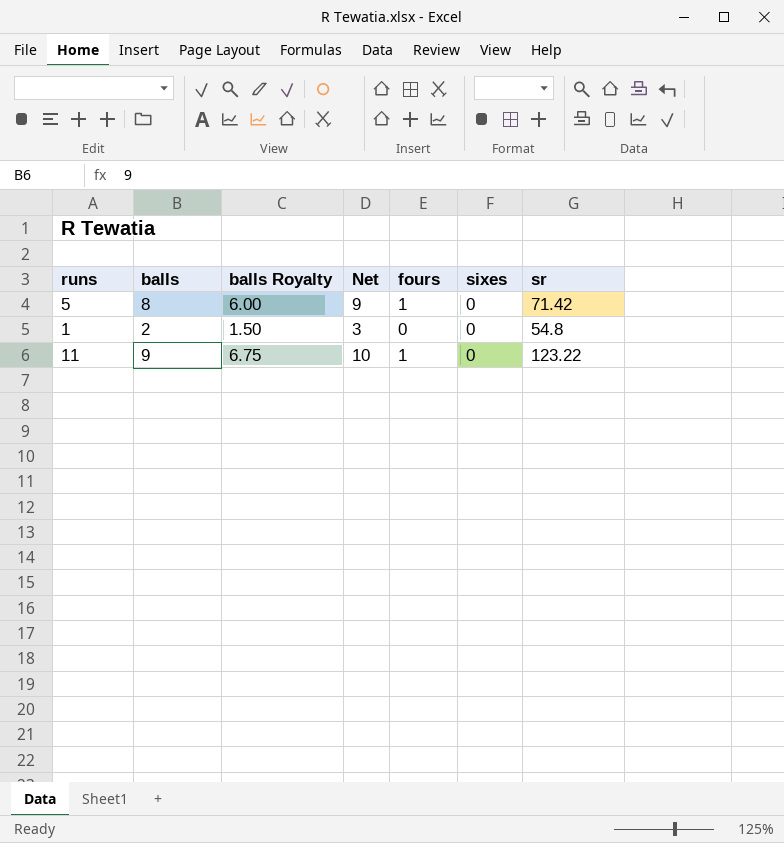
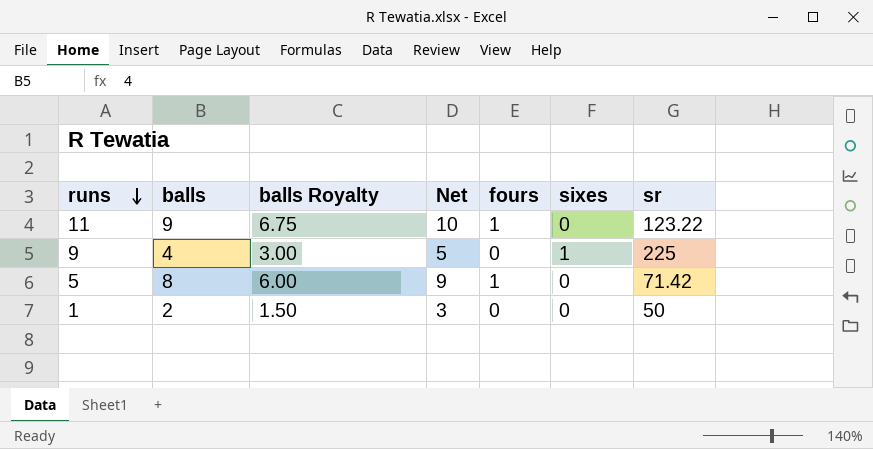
row order: none -> runs descending
row 9: none -> 4 | 3.00 | 5 | 0 | 1 | 225
1 | sr: 54.8 -> 50

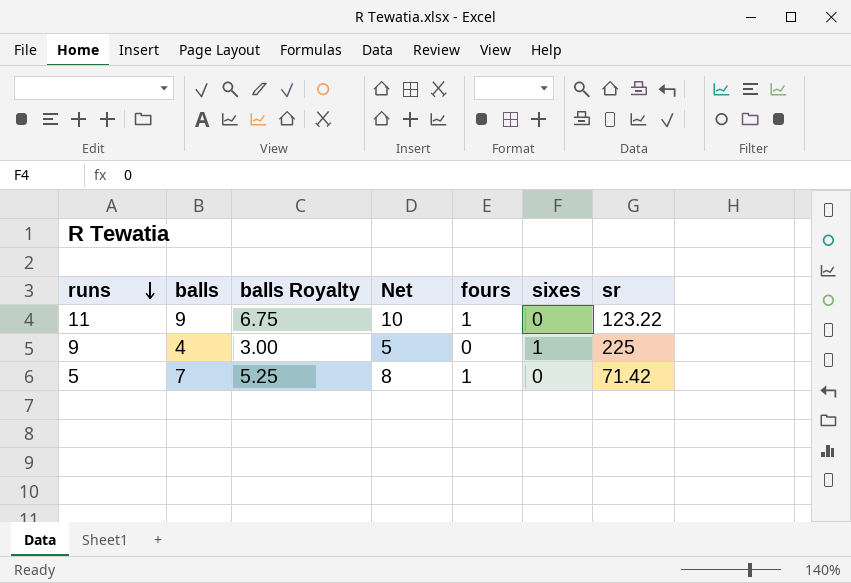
row 1: 2 | 1.50 | 3 | 0 | 0 | 50 -> none
5 | balls: 8 -> 7
5 | balls Royalty: 6.00 -> 5.25
5 | Net: 9 -> 8

